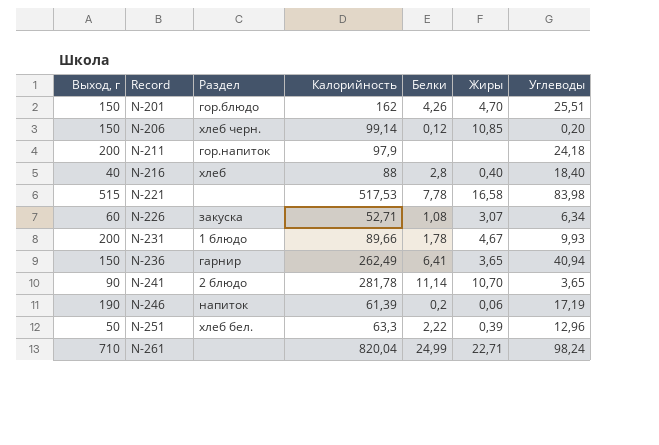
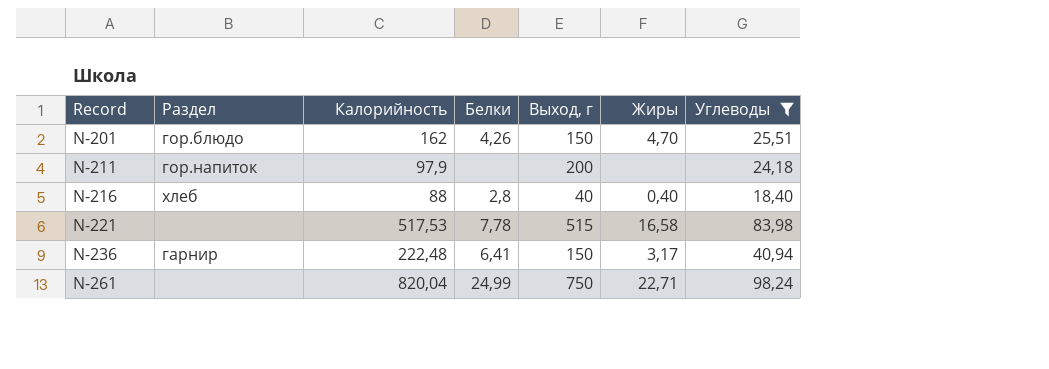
filter: none -> Углеводы >= 18,40
column Выход, г | position: 1 -> 5
N-236 | Калорийность: 262,49 -> 222,48
N-236 | Жиры: 3,65 -> 3,17
N-261 | Выход, г: 710 -> 750

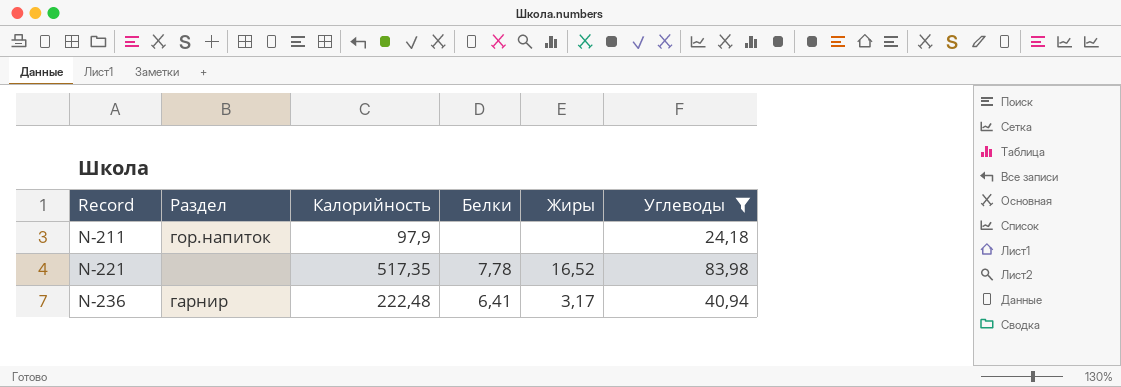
column Выход, г | position: 5 -> none
row N-201: гор.блюдо | 162 | 4,26 | 150 | 4,70 | 25,51 -> none
row N-216: хлеб | 88 | 2,8 | 40 | 0,40 | 18,40 -> none
row N-261: none | 820,04 | 24,99 | 750 | 22,71 | 98,24 -> none
N-221 | Калорийность: 517,53 -> 517,35
N-221 | Жиры: 16,58 -> 16,52

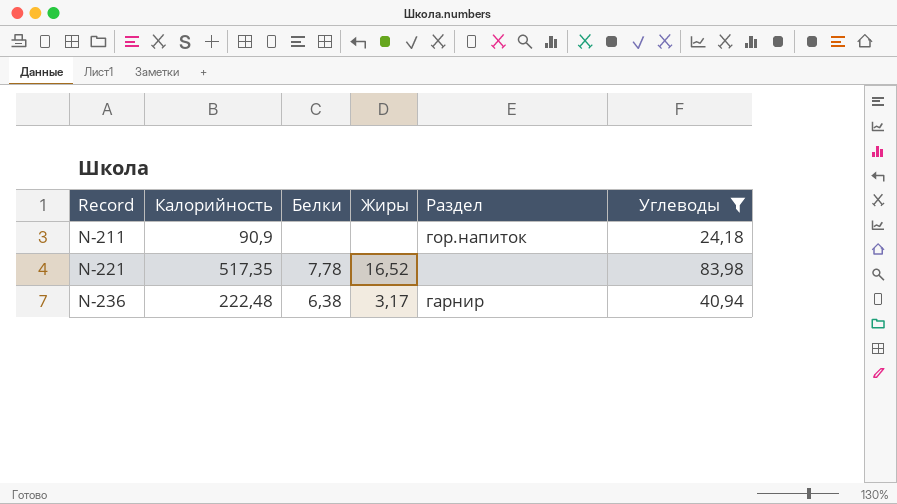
column Раздел | position: 2 -> 5
N-211 | Калорийность: 97,9 -> 90,9
N-236 | Белки: 6,41 -> 6,38

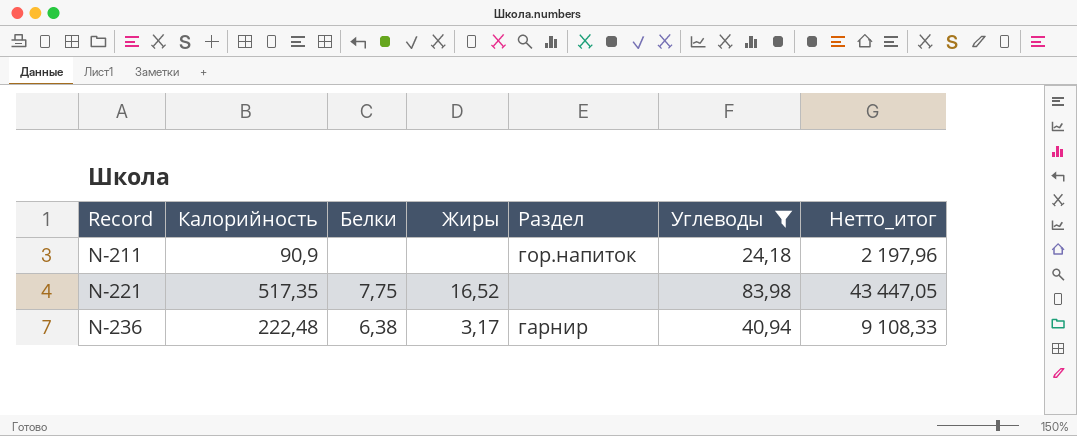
column Нетто_итог | formula: none -> [Калорийность] * [Углеводы]
N-221 | Белки: 7,78 -> 7,75

